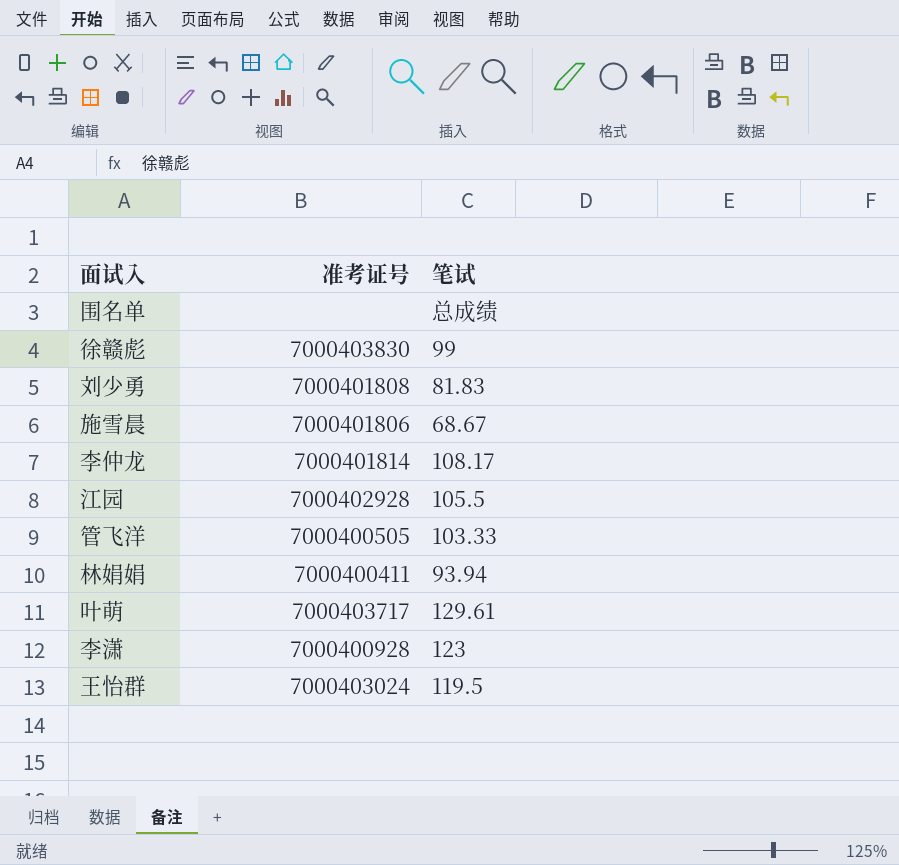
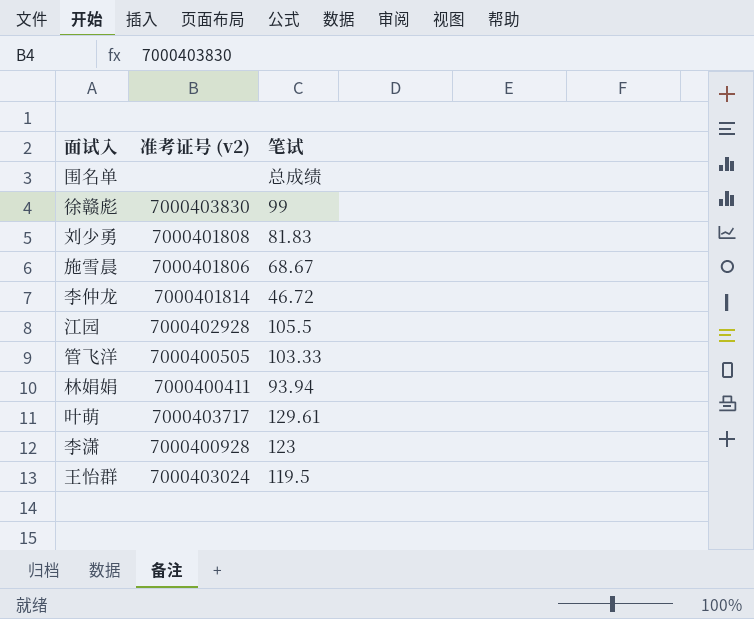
column name: 准考证号 -> 准考证号 (v2)
李仲龙 | 笔试: 108.17 -> 46.72

